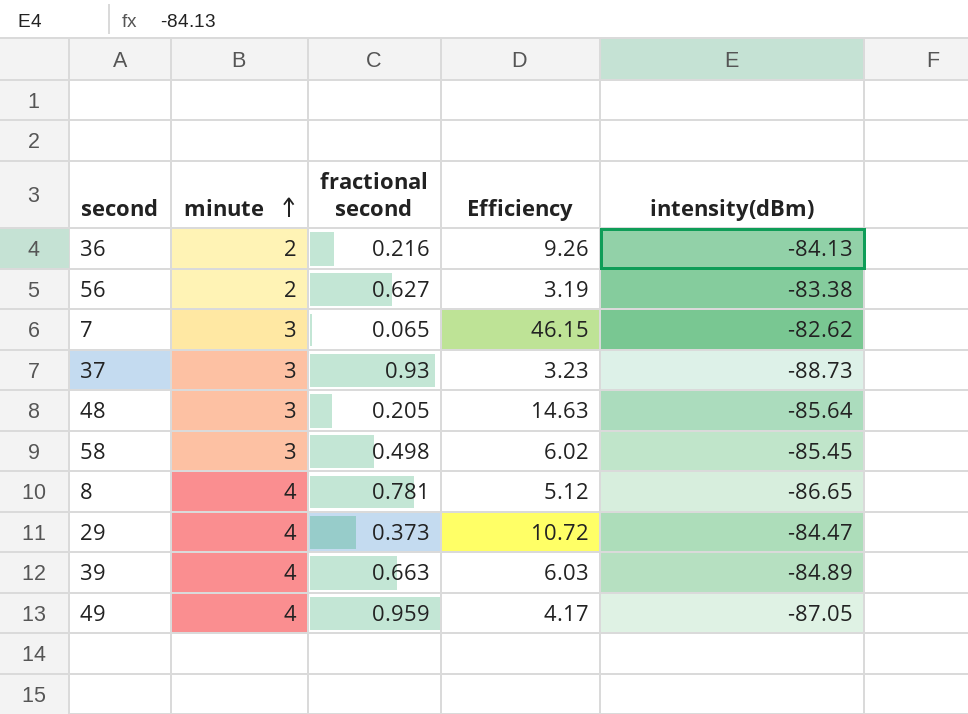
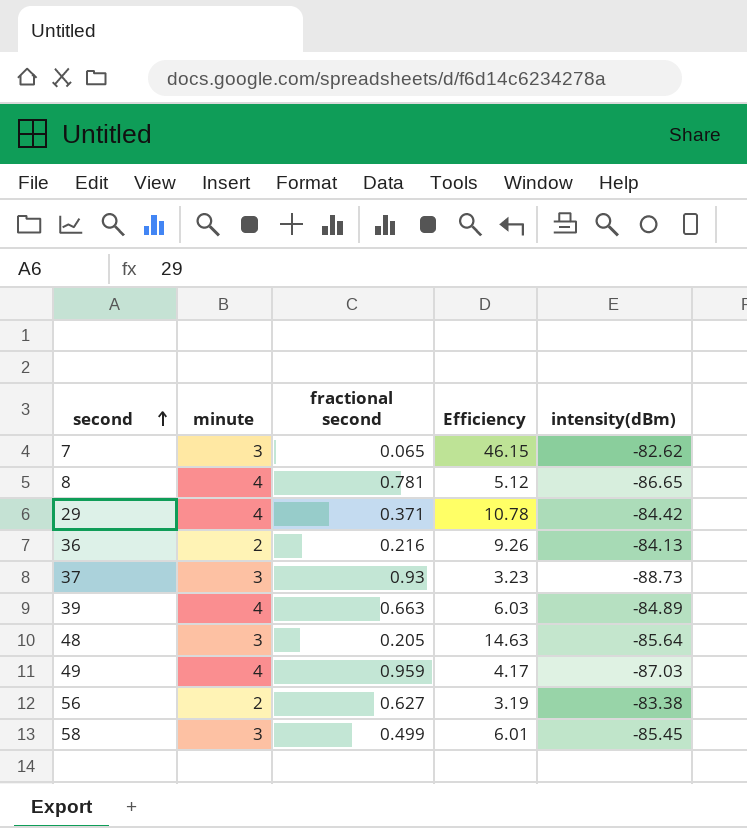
row order: minute ascending -> second ascending
29 | fractional second: 0.373 -> 0.371
29 | Efficiency: 10.72 -> 10.78
29 | intensity(dBm): -84.47 -> -84.42
49 | intensity(dBm): -87.05 -> -87.03
58 | fractional second: 0.498 -> 0.499
58 | Efficiency: 6.02 -> 6.01

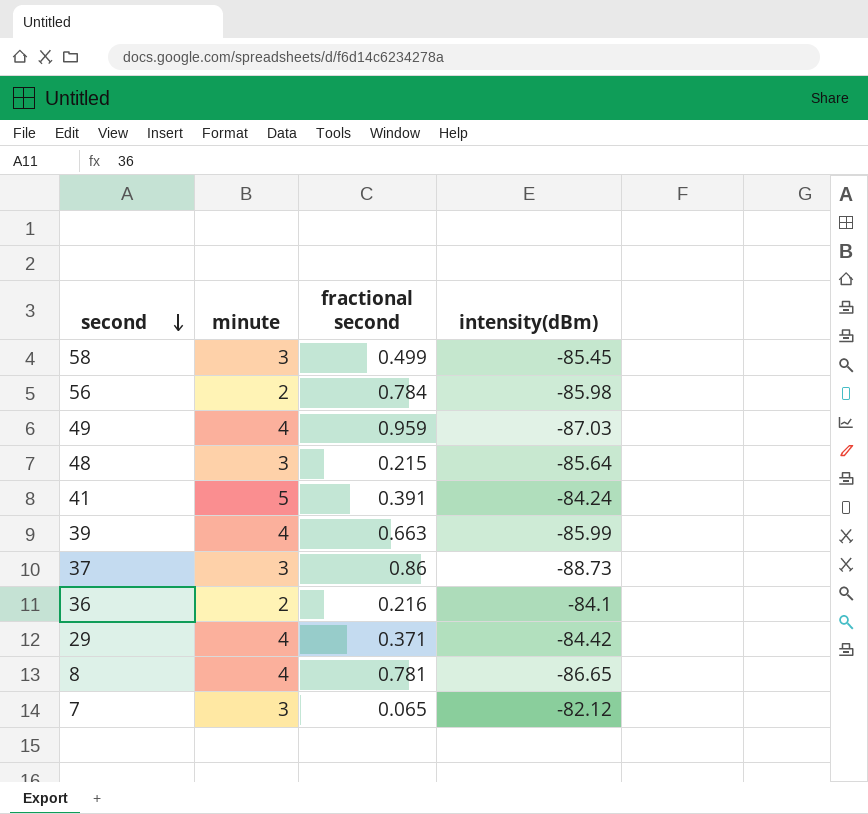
row order: second ascending -> second descending
column Efficiency | formula: [minute] / [fractional second] -> none
56 | fractional second: 0.627 -> 0.784
56 | intensity(dBm): -83.38 -> -85.98
48 | fractional second: 0.205 -> 0.215
row 41: none -> 5 | 0.391 | -84.24
39 | intensity(dBm): -84.89 -> -85.99
37 | fractional second: 0.93 -> 0.86
36 | intensity(dBm): -84.13 -> -84.1
7 | intensity(dBm): -82.62 -> -82.12

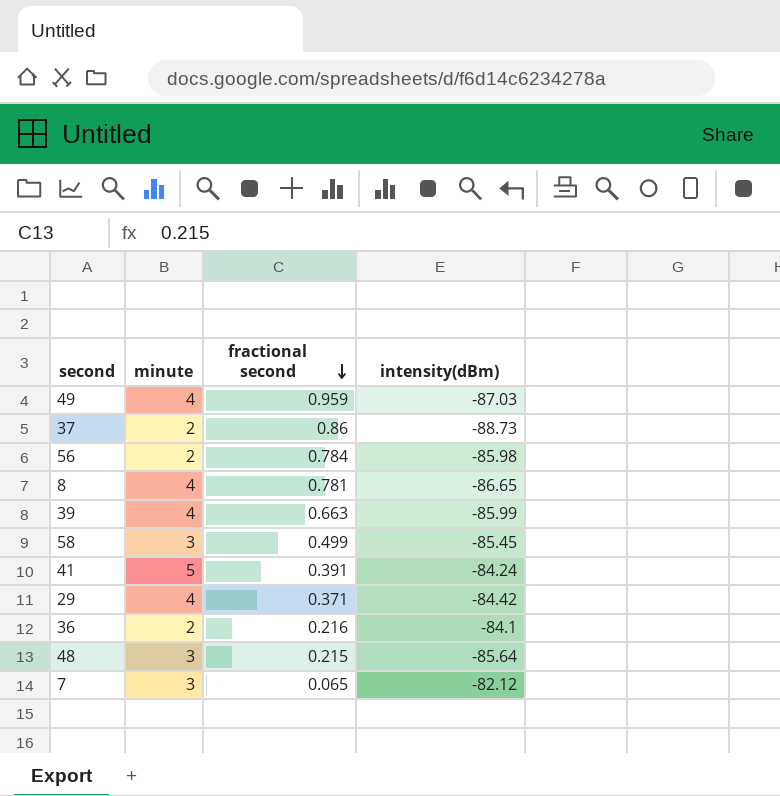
row order: second descending -> fractional second descending
37 | minute: 3 -> 2

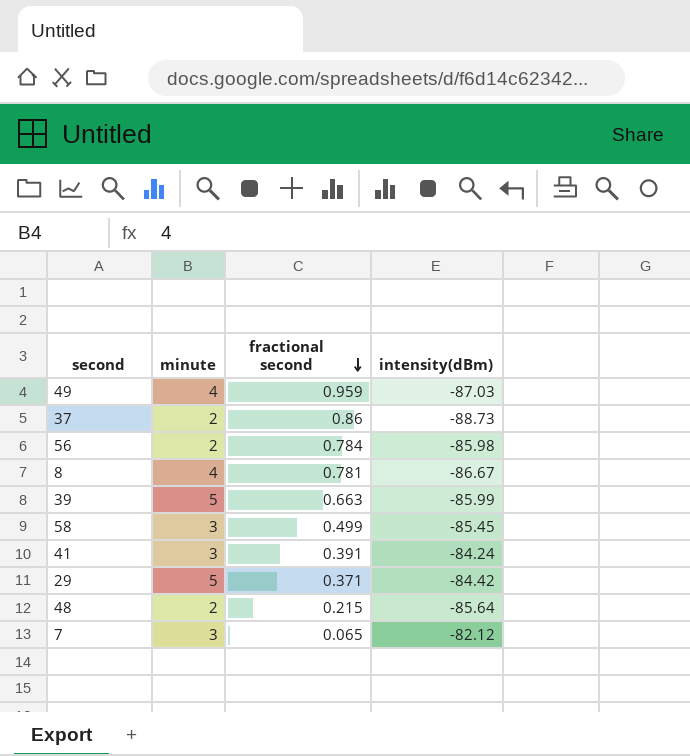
row 36: 2 | 0.216 | -84.1 -> none
8 | intensity(dBm): -86.65 -> -86.67
39 | minute: 4 -> 5
41 | minute: 5 -> 3
29 | minute: 4 -> 5
48 | minute: 3 -> 2

